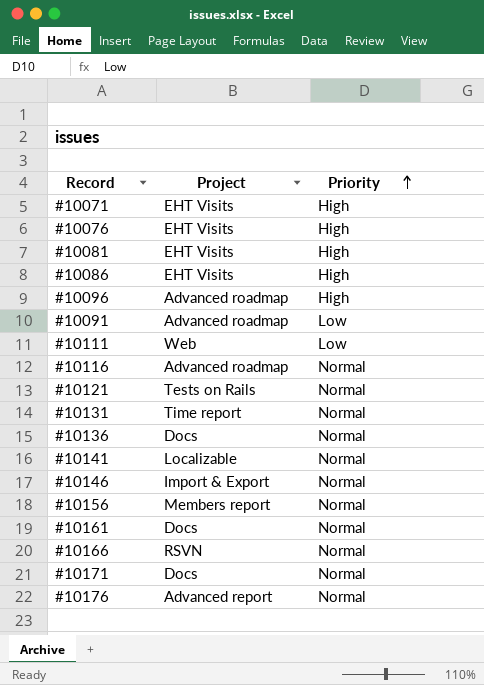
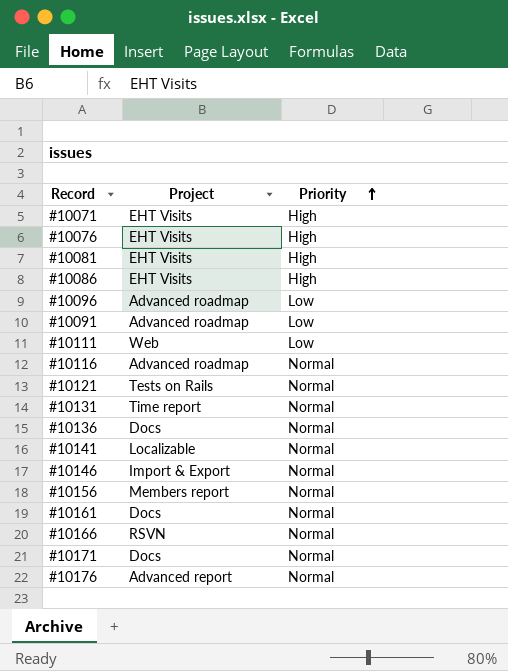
#10096 | Priority: High -> Low

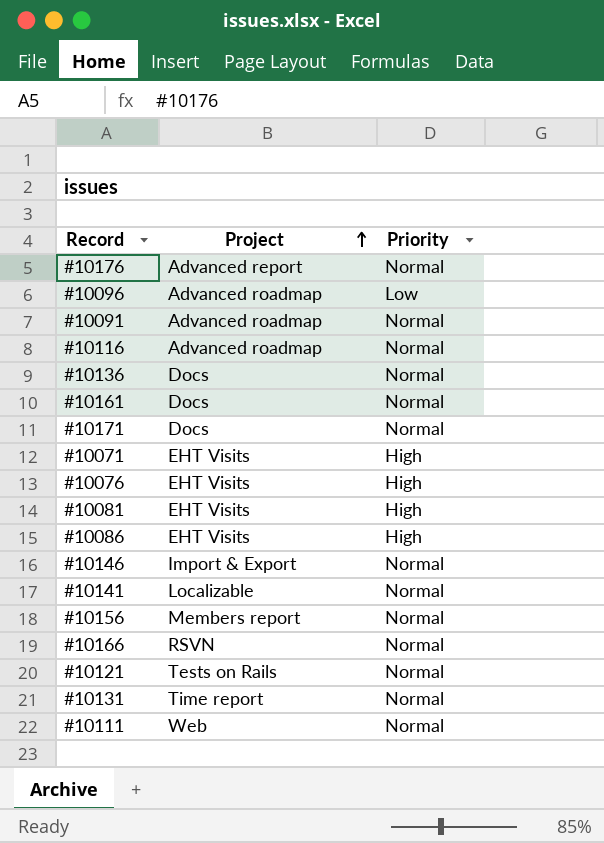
row order: Priority ascending -> Project ascending
#10091 | Priority: Low -> Normal
#10111 | Priority: Low -> Normal

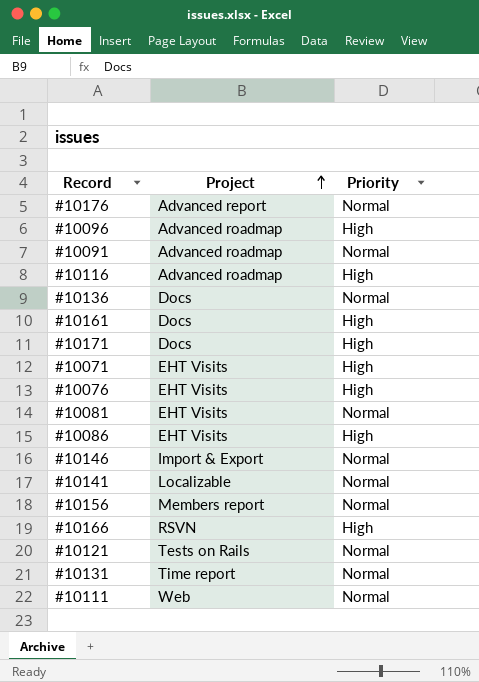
#10096 | Priority: Low -> High
#10116 | Priority: Normal -> High
#10161 | Priority: Normal -> High
#10171 | Priority: Normal -> High
#10081 | Priority: High -> Normal
#10166 | Priority: Normal -> High

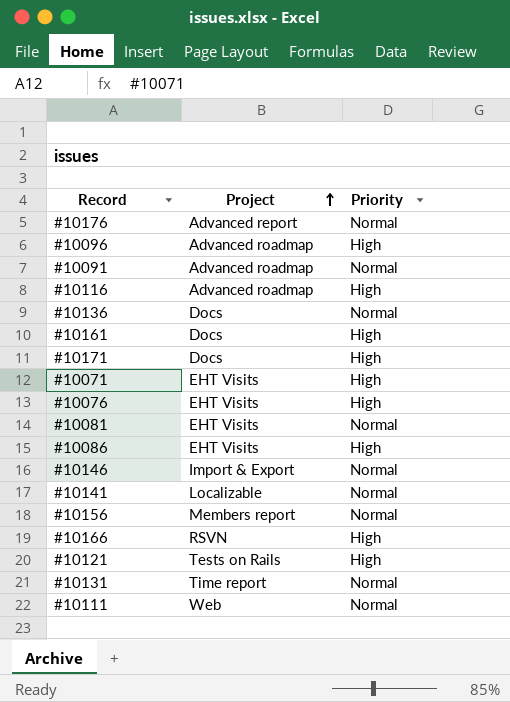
#10121 | Priority: Normal -> High

